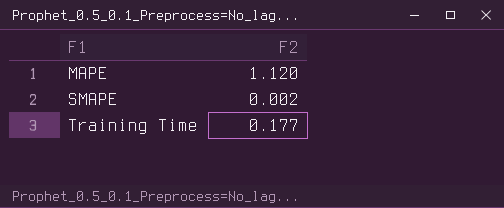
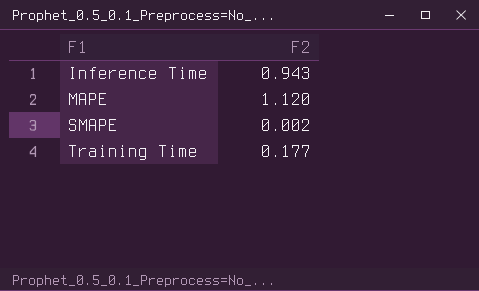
row Inference Time: none -> 0.943

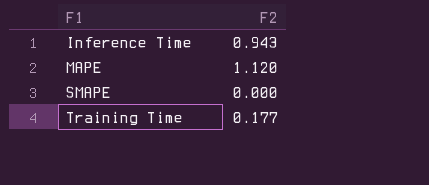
SMAPE | F2: 0.002 -> 0.000

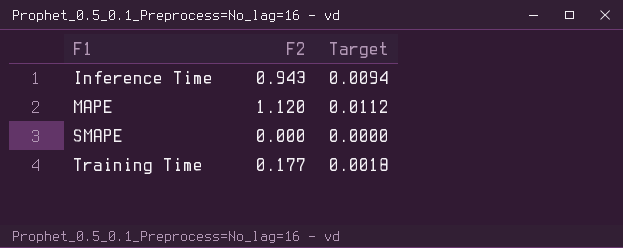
column Target | formula: none -> [F2] * 0.01

